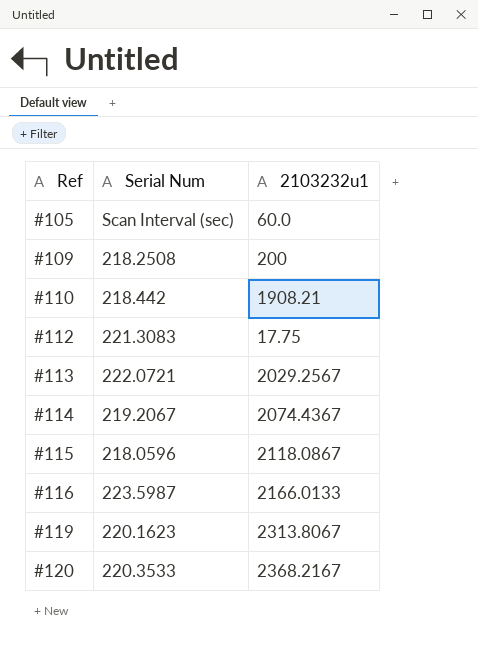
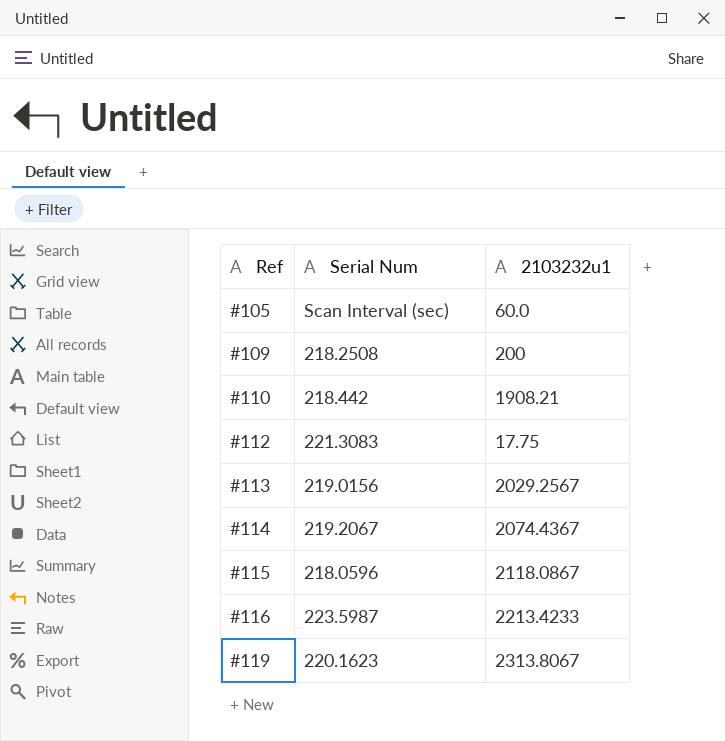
row #120: 220.3533 | 2368.2167 -> none
#113 | Serial Num: 222.0721 -> 219.0156
#116 | 2103232u1: 2166.0133 -> 2213.4233

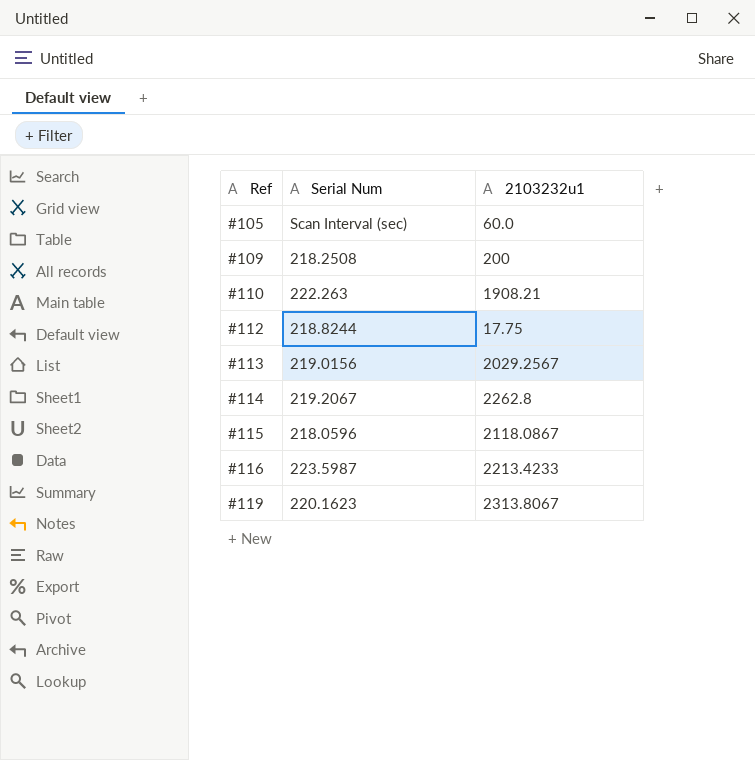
#110 | Serial Num: 218.442 -> 222.263
#112 | Serial Num: 221.3083 -> 218.8244
#114 | 2103232u1: 2074.4367 -> 2262.8

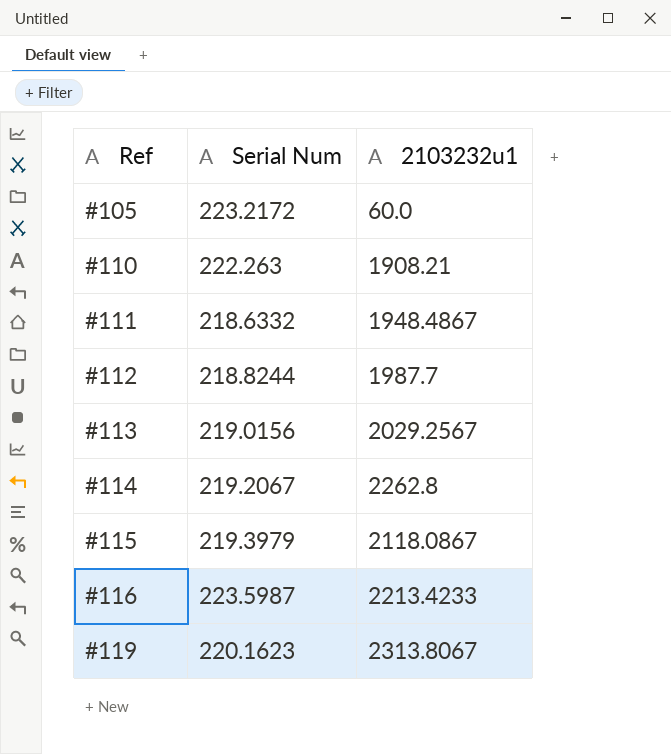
row #109: 218.2508 | 200 -> none
#105 | Serial Num: Scan Interval (sec) -> 223.2172
row #111: none -> 218.6332 | 1948.4867
#112 | 2103232u1: 17.75 -> 1987.7
#115 | Serial Num: 218.0596 -> 219.3979

